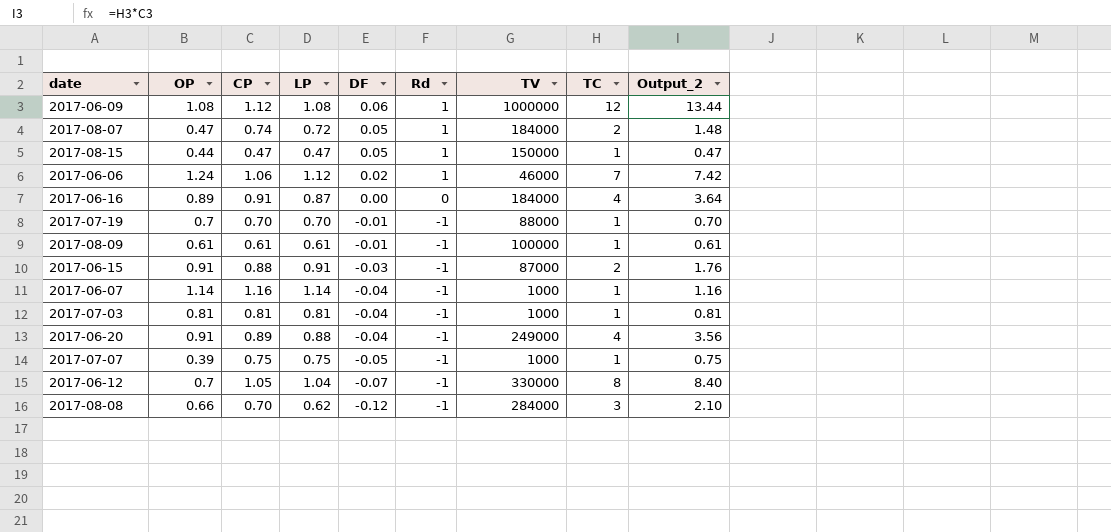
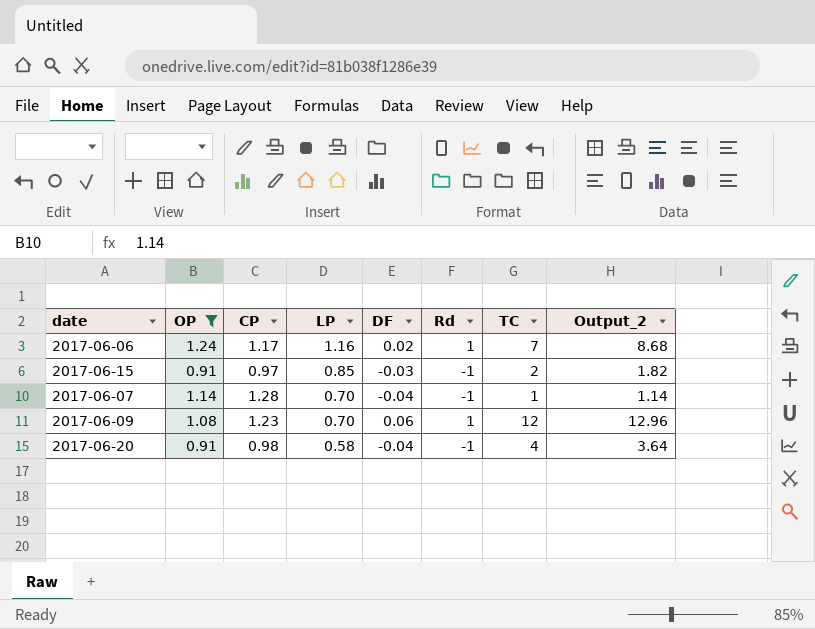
filter: none -> OP >= 0.91
row order: DF descending -> LP descending
column TV | position: 7 -> none
column Output_2 | formula: [CP] * [TC] -> [OP] * [TC]
2017-06-06 | CP: 1.06 -> 1.17
2017-06-06 | LP: 1.12 -> 1.16
2017-06-15 | CP: 0.88 -> 0.97
2017-06-15 | LP: 0.91 -> 0.85
2017-06-07 | CP: 1.16 -> 1.28
2017-06-07 | LP: 1.14 -> 0.70
2017-06-09 | CP: 1.12 -> 1.23
2017-06-09 | LP: 1.08 -> 0.70
2017-06-20 | CP: 0.89 -> 0.98
2017-06-20 | LP: 0.88 -> 0.58

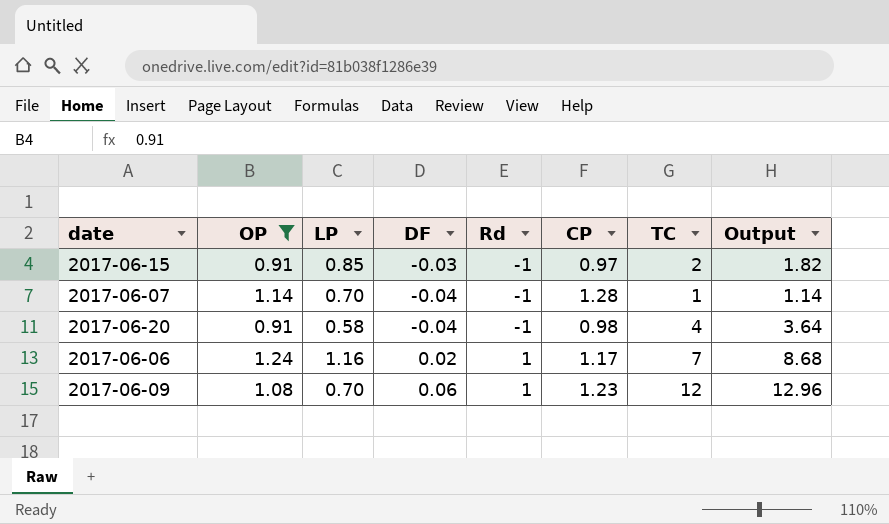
row order: LP descending -> Rd ascending
column CP | position: 3 -> 6
column name: Output_2 -> Output

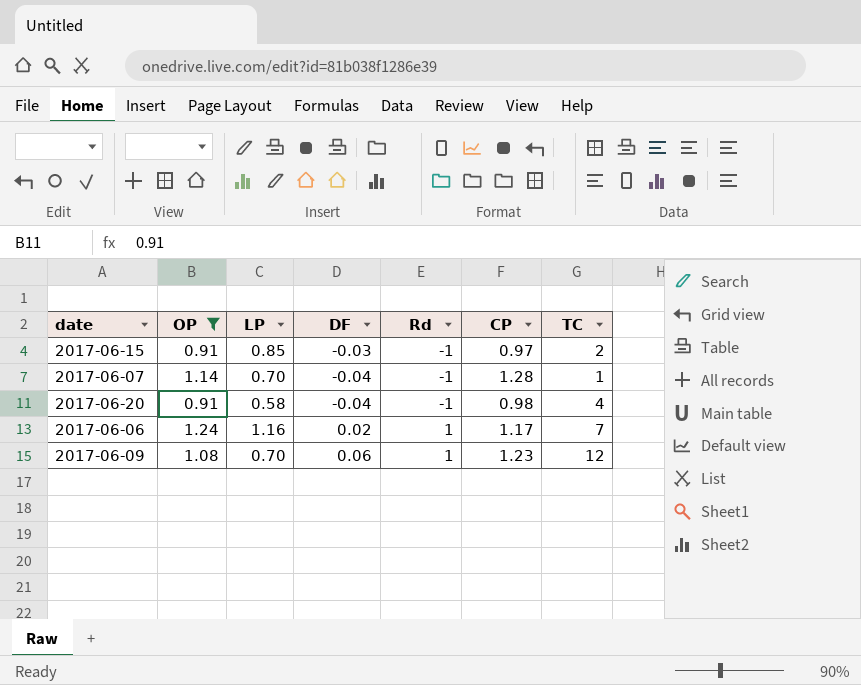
column Output | formula: [OP] * [TC] -> none

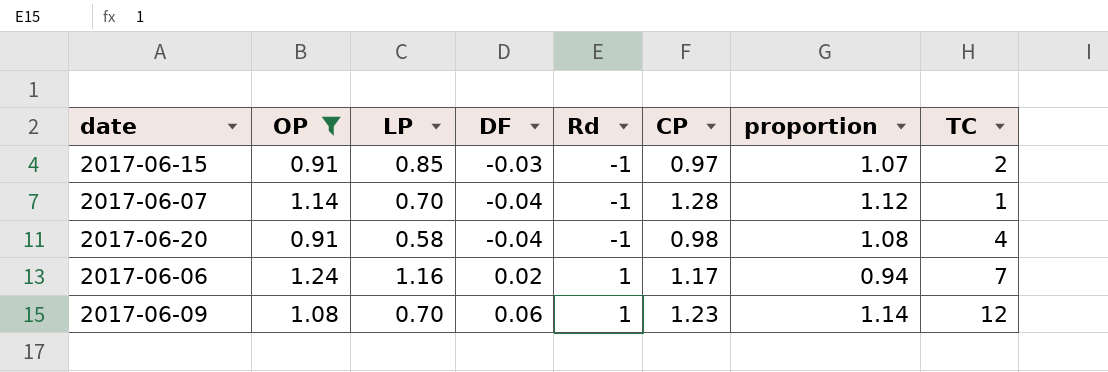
column proportion | formula: none -> [CP] / [OP]

